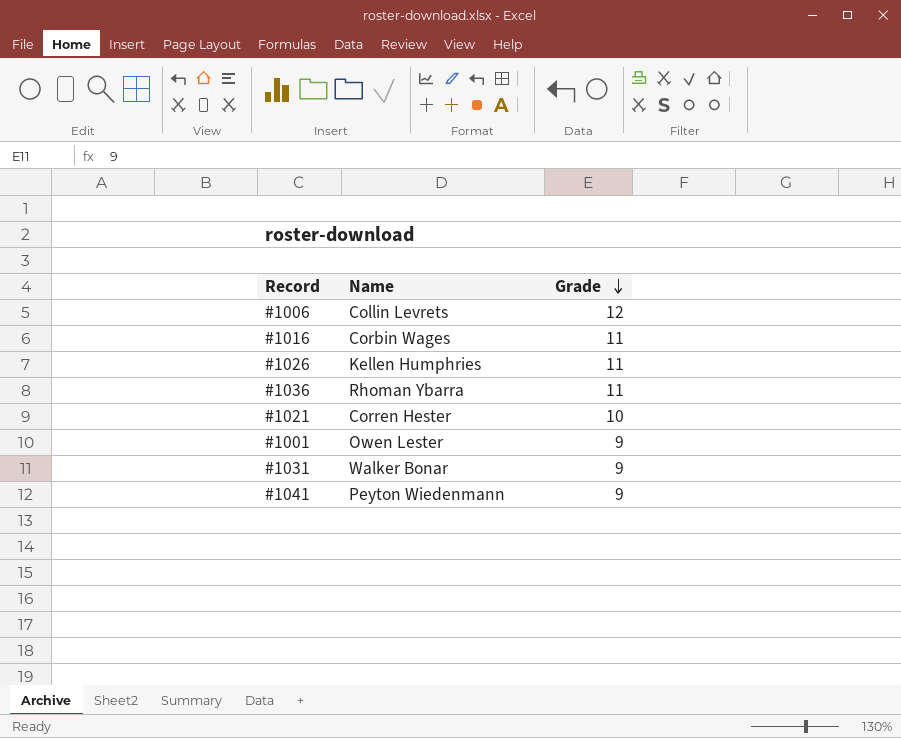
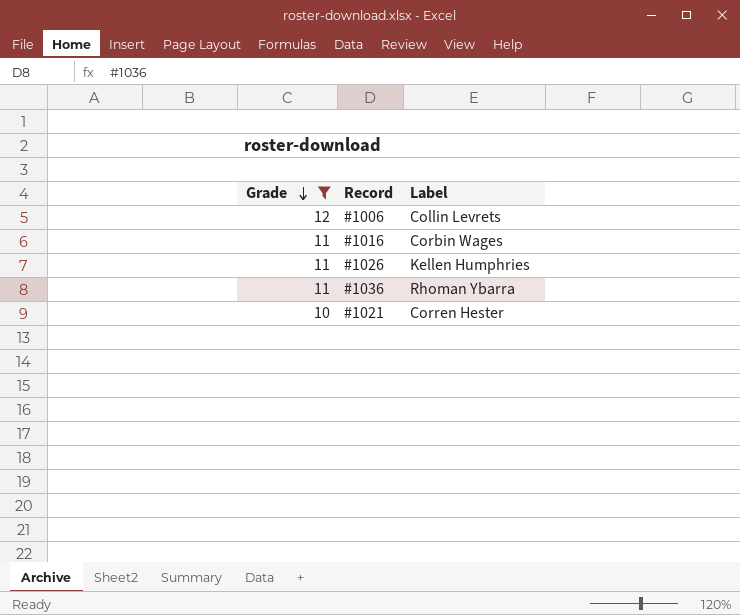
filter: none -> Grade != 9
column Grade | position: 3 -> 1
column name: Name -> Label

